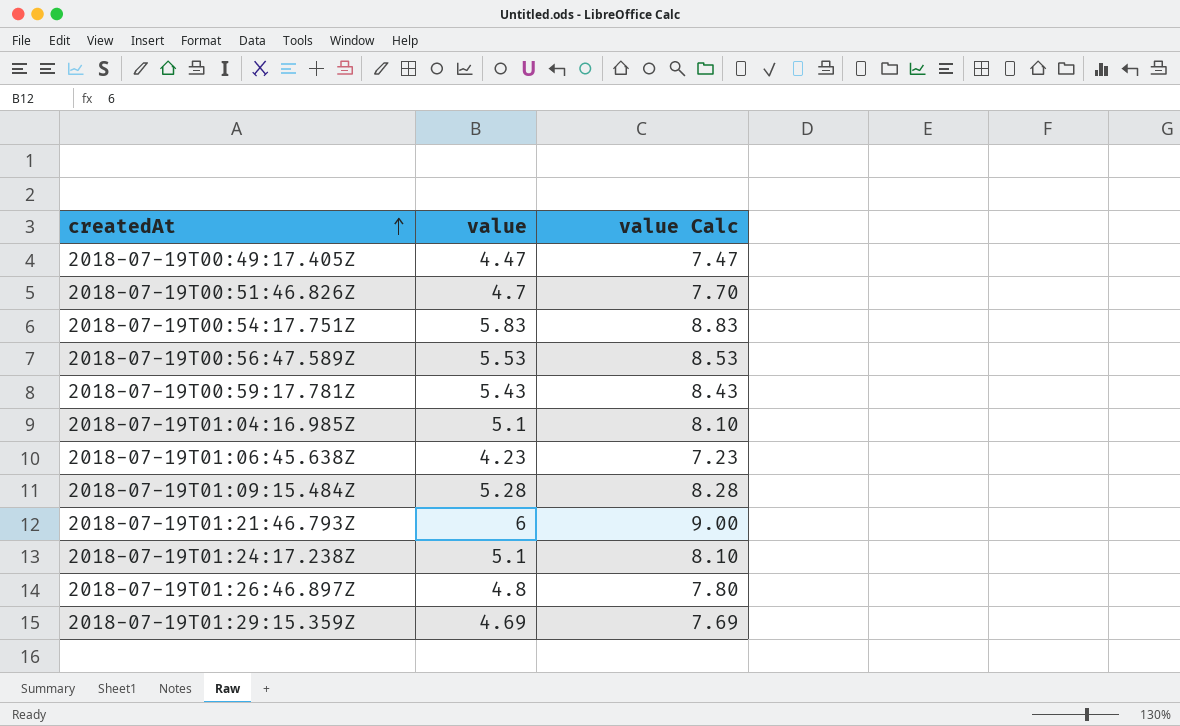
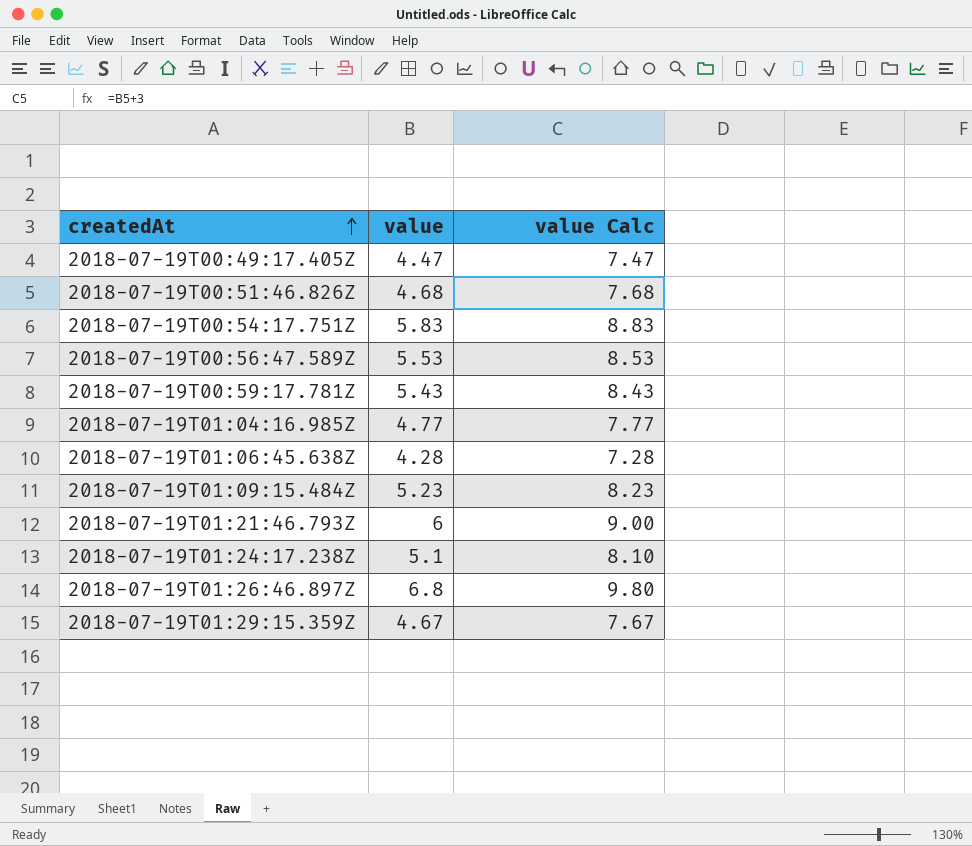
2018-07-19T00:51:46.826Z | value: 4.7 -> 4.68
2018-07-19T00:51:46.826Z | value Calc: 7.70 -> 7.68
2018-07-19T01:04:16.985Z | value: 5.1 -> 4.77
2018-07-19T01:04:16.985Z | value Calc: 8.10 -> 7.77
2018-07-19T01:06:45.638Z | value: 4.23 -> 4.28
2018-07-19T01:06:45.638Z | value Calc: 7.23 -> 7.28
2018-07-19T01:09:15.484Z | value: 5.28 -> 5.23
2018-07-19T01:09:15.484Z | value Calc: 8.28 -> 8.23
2018-07-19T01:26:46.897Z | value: 4.8 -> 6.8
2018-07-19T01:26:46.897Z | value Calc: 7.80 -> 9.80
2018-07-19T01:29:15.359Z | value: 4.69 -> 4.67
2018-07-19T01:29:15.359Z | value Calc: 7.69 -> 7.67

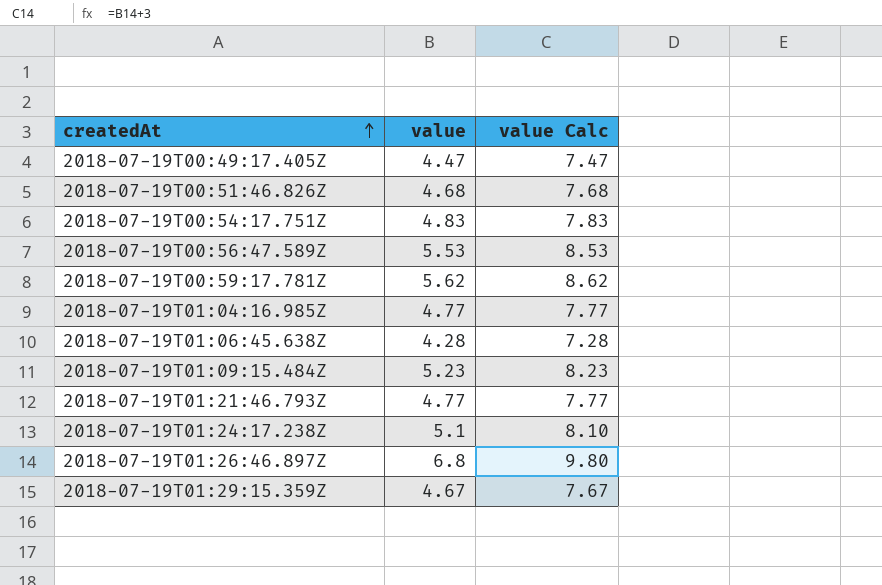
2018-07-19T00:54:17.751Z | value: 5.83 -> 4.83
2018-07-19T00:54:17.751Z | value Calc: 8.83 -> 7.83
2018-07-19T00:59:17.781Z | value: 5.43 -> 5.62
2018-07-19T00:59:17.781Z | value Calc: 8.43 -> 8.62
2018-07-19T01:21:46.793Z | value: 6 -> 4.77
2018-07-19T01:21:46.793Z | value Calc: 9.00 -> 7.77

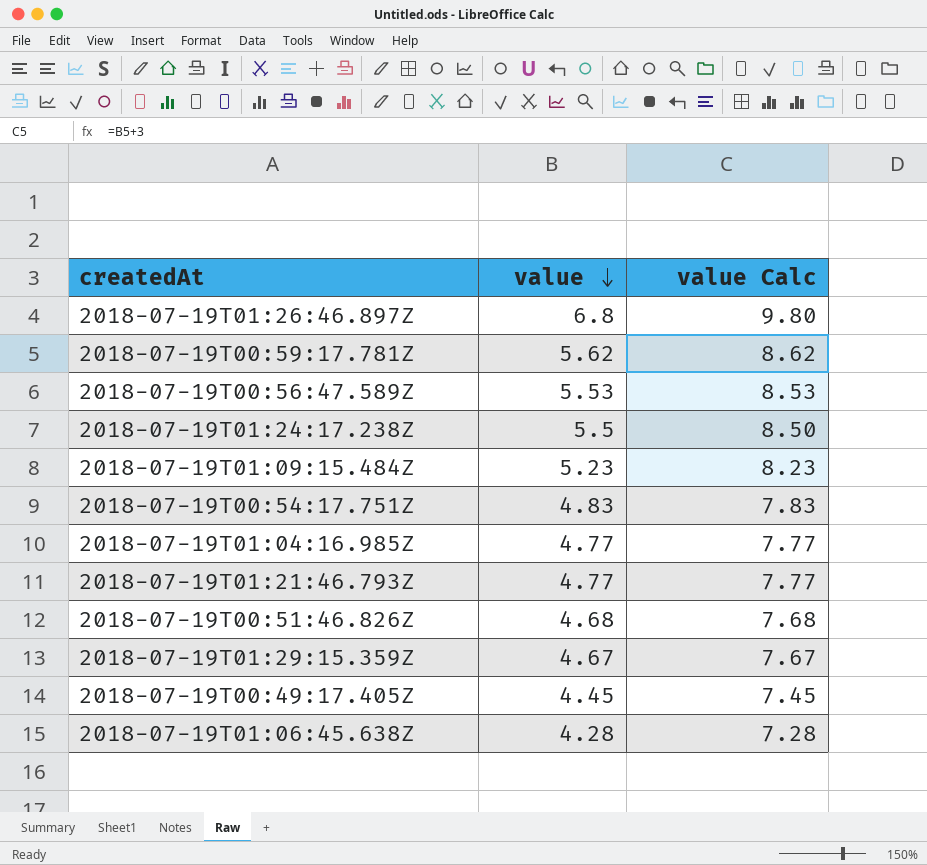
row order: createdAt ascending -> value descending
2018-07-19T01:24:17.238Z | value: 5.1 -> 5.5
2018-07-19T01:24:17.238Z | value Calc: 8.10 -> 8.50
2018-07-19T00:49:17.405Z | value: 4.47 -> 4.45
2018-07-19T00:49:17.405Z | value Calc: 7.47 -> 7.45

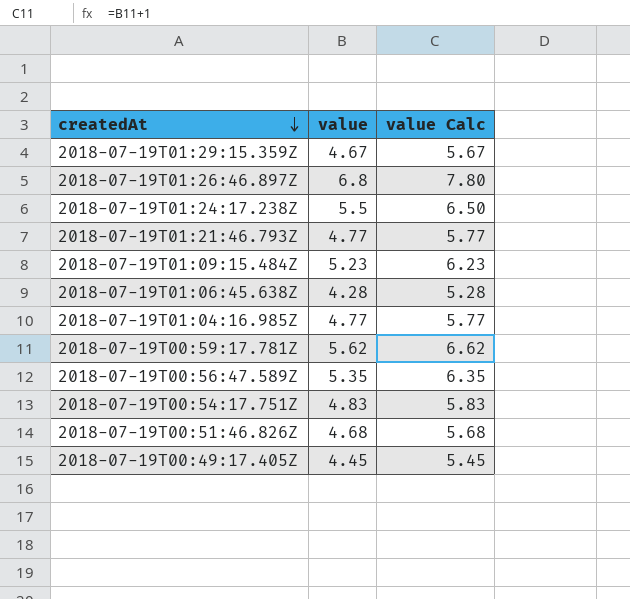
row order: value descending -> createdAt descending
column value Calc | formula: [value] + 3 -> [value] + 1
2018-07-19T00:56:47.589Z | value: 5.53 -> 5.35

